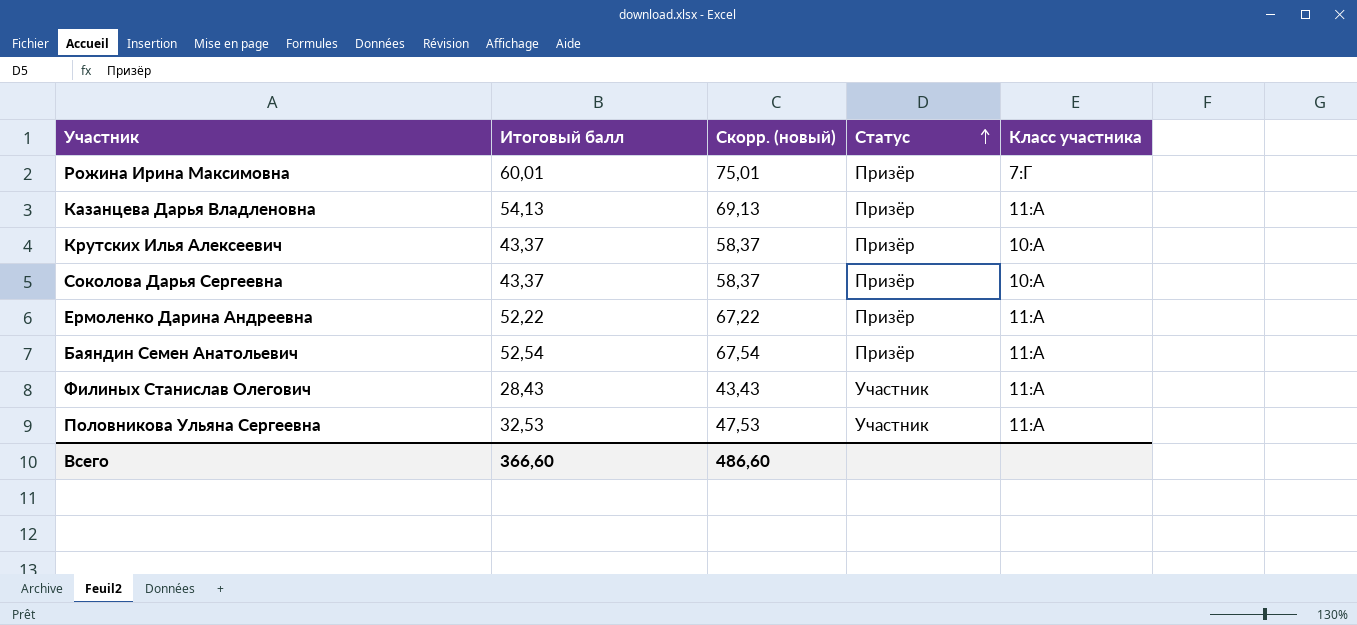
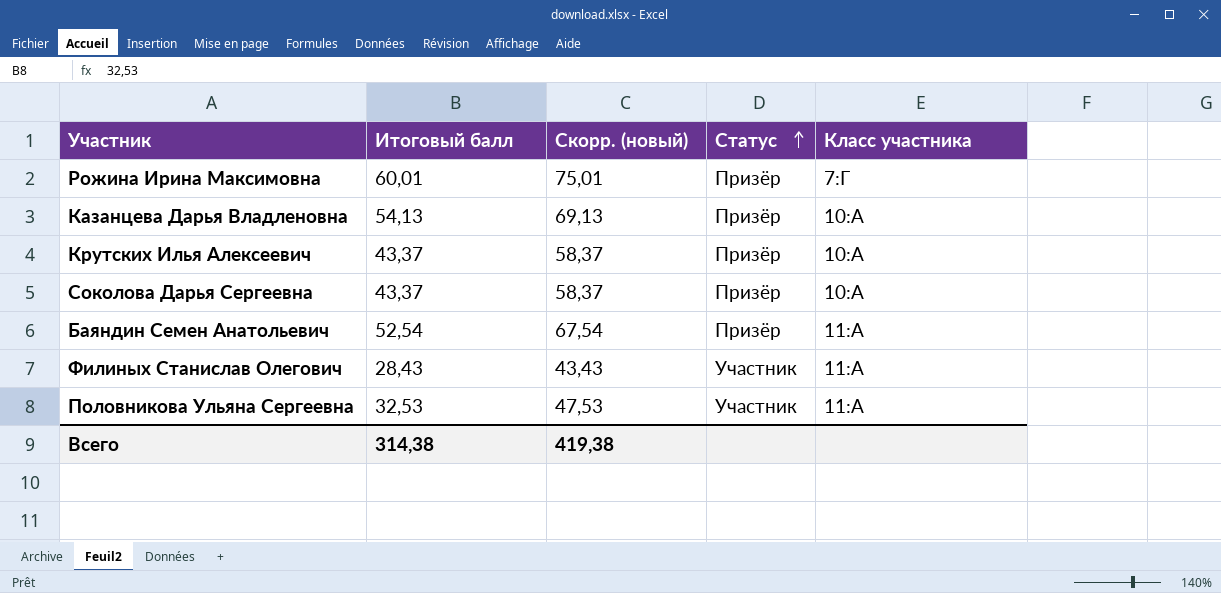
row Ермоленко Дарина Андреевна: 52,22 | 67,22 | Призёр | 11:А -> none
Казанцева Дарья Владленовна | Класс участника: 11:А -> 10:А
Всего | Итоговый балл: 366,60 -> 314,38
Всего | Скорр. (новый): 486,60 -> 419,38

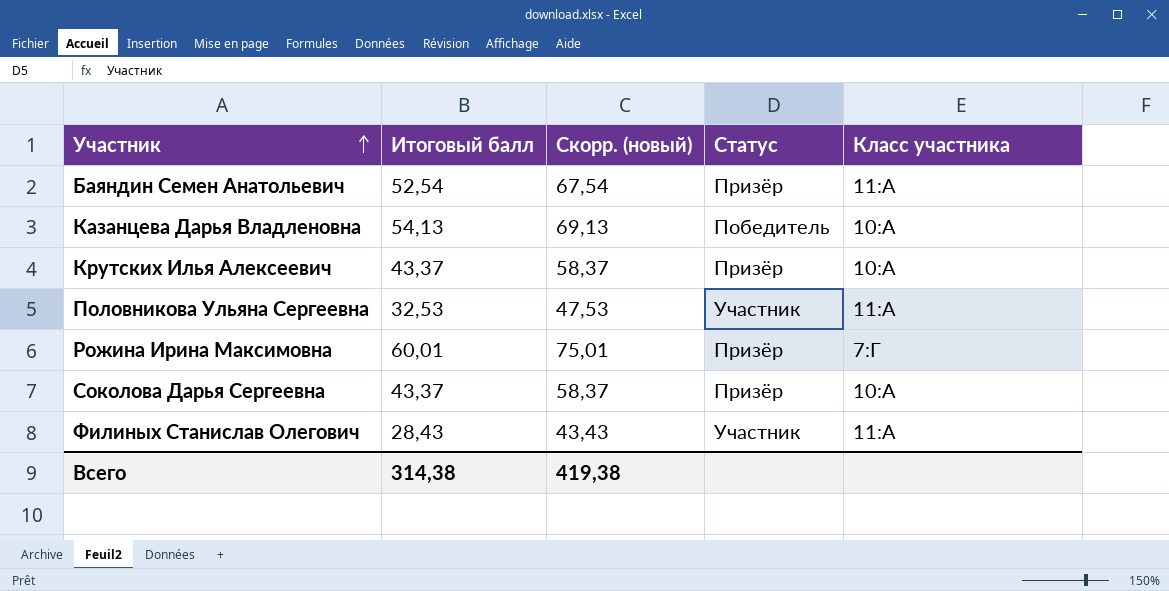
row order: Статус ascending -> Участник ascending
Казанцева Дарья Владленовна | Статус: Призёр -> Победитель

